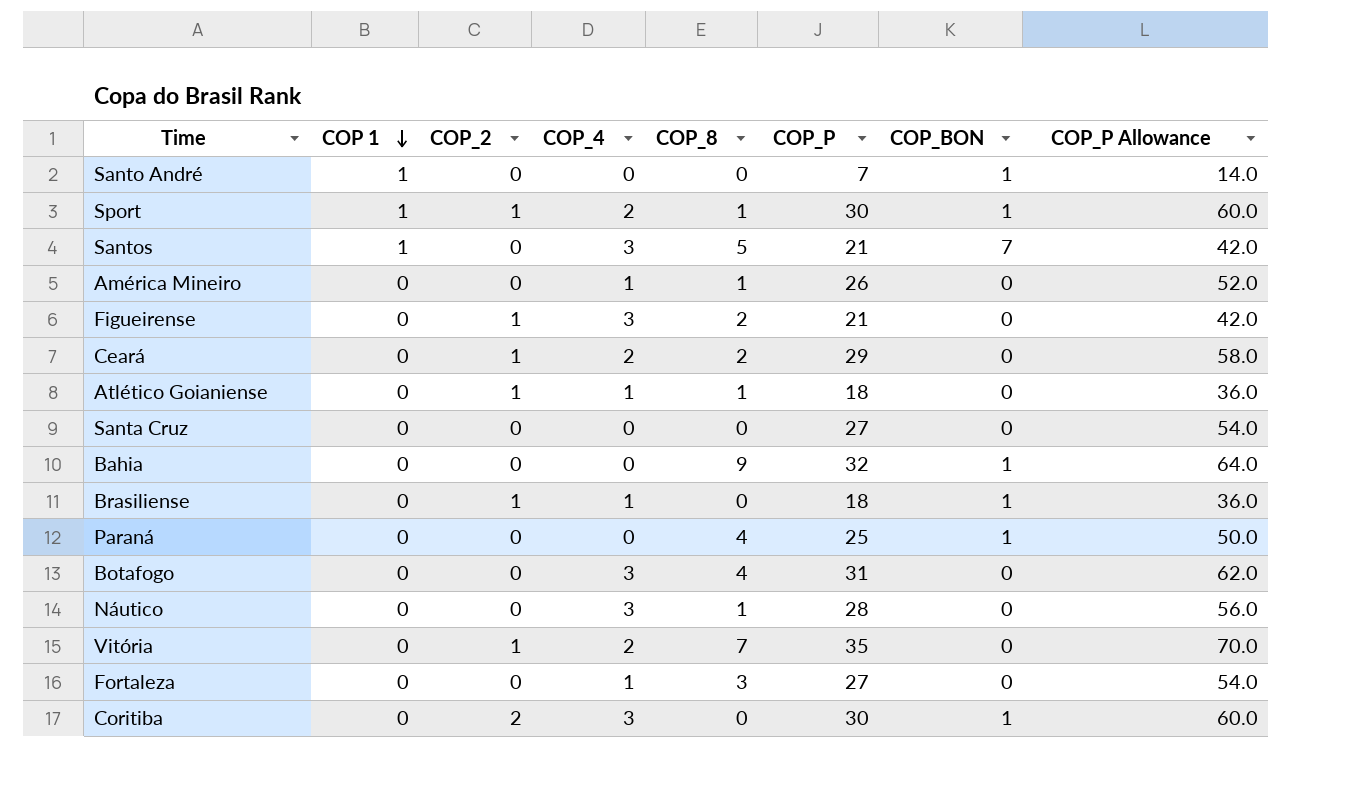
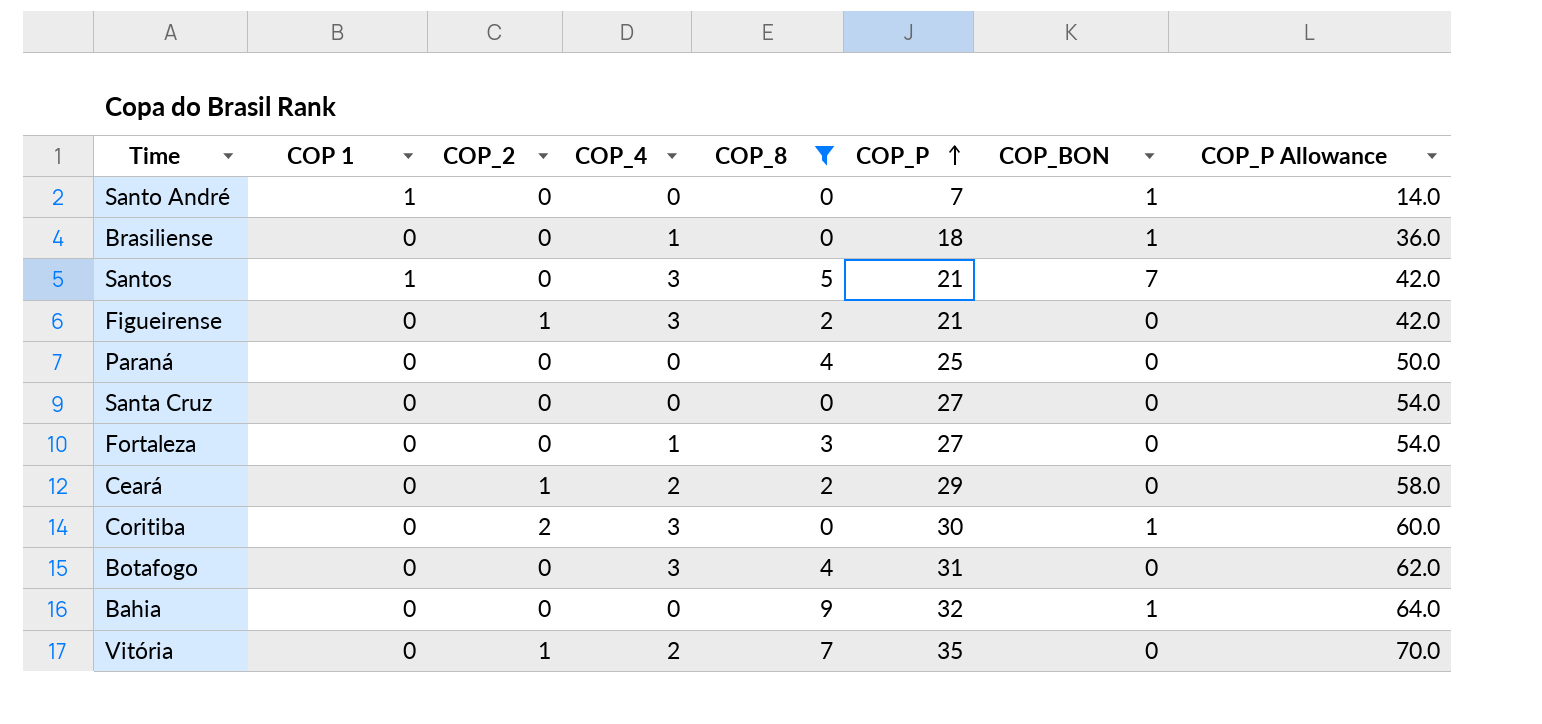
filter: none -> COP_8 != 1
row order: COP 1 descending -> COP_P ascending
Brasiliense | COP_2: 1 -> 0
Paraná | COP_BON: 1 -> 0

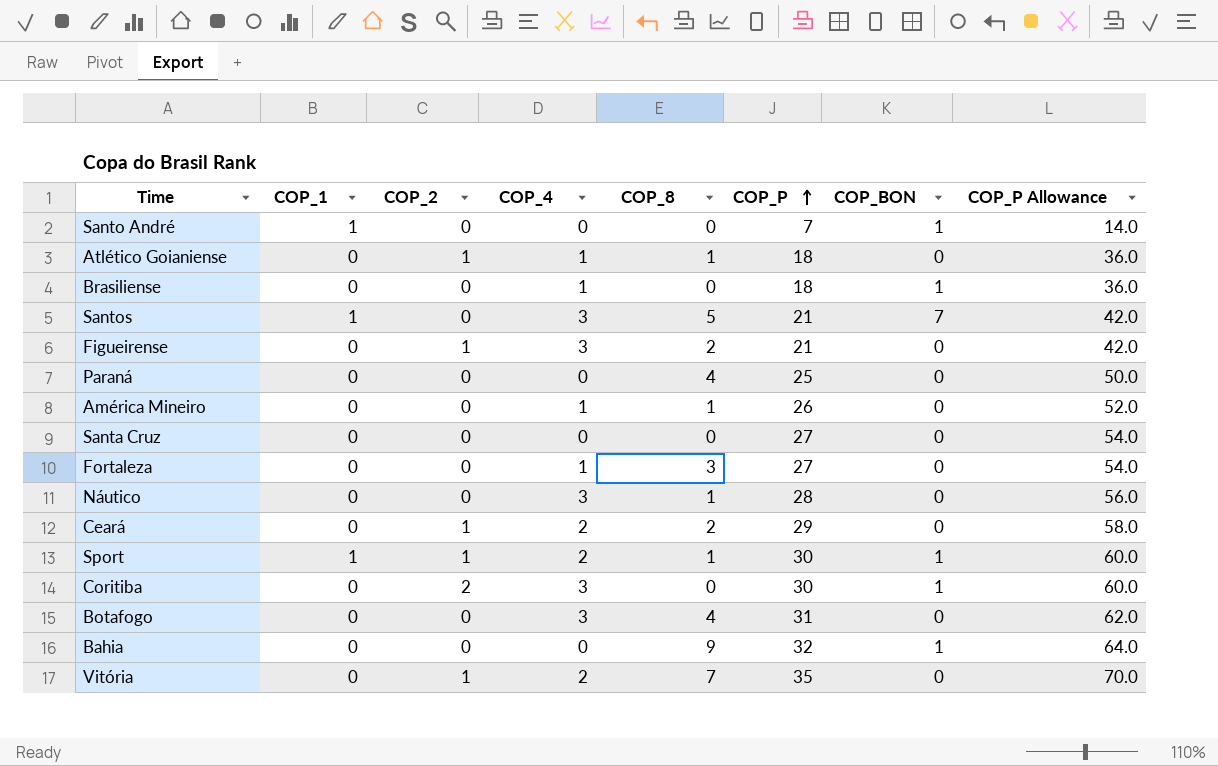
filter: COP_8 != 1 -> none
column name: COP 1 -> COP_1

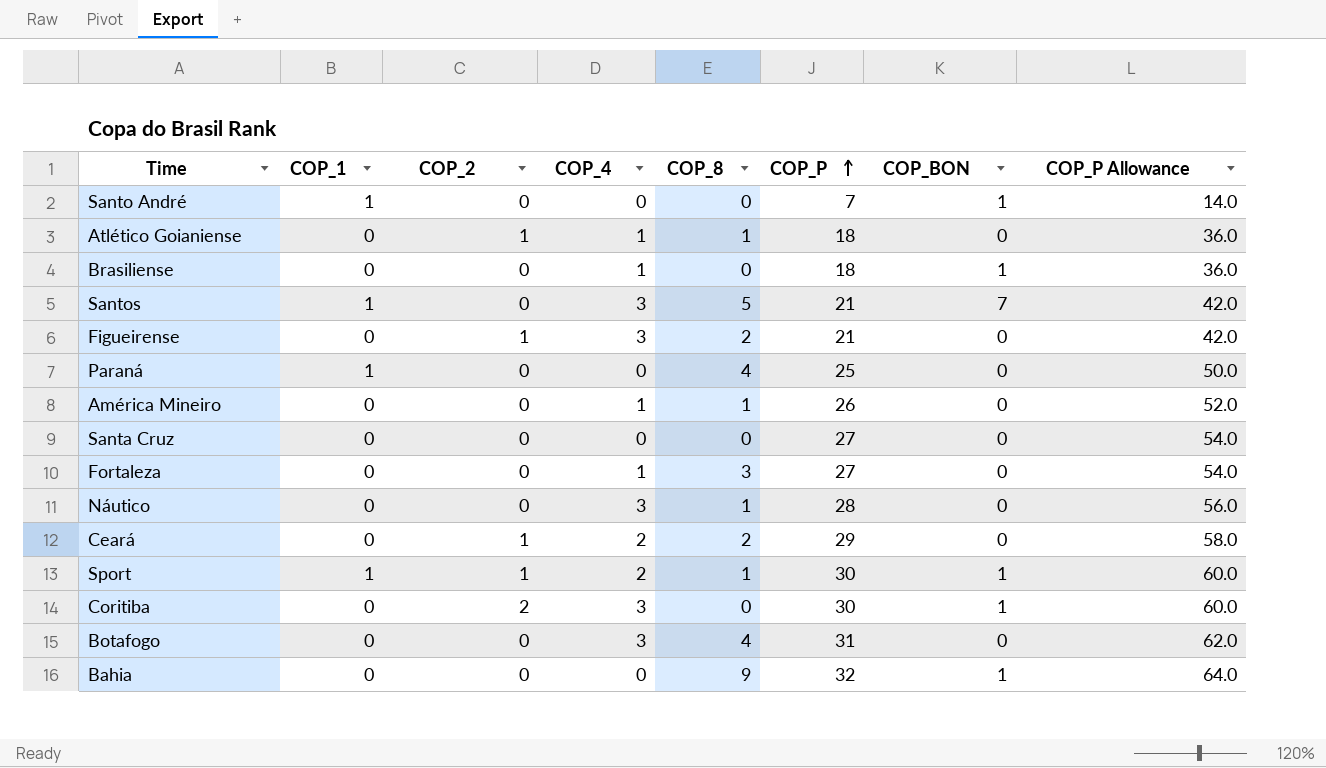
row Vitória: 0 | 1 | 2 | 7 | 35 | 0 | 70.0 -> none
Paraná | COP_1: 0 -> 1

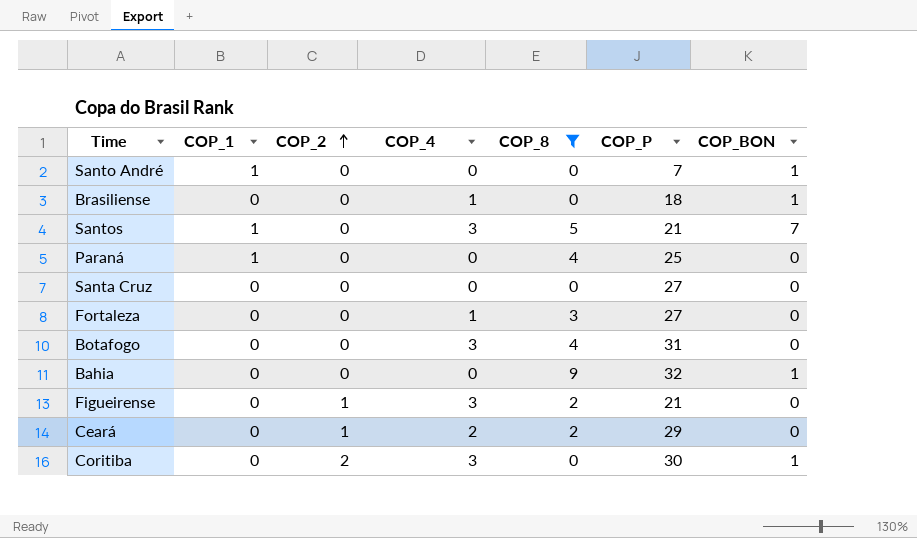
filter: none -> COP_8 != 1
row order: COP_P ascending -> COP_2 ascending
column COP_P Allowance | formula: [COP_P] * 2 -> none

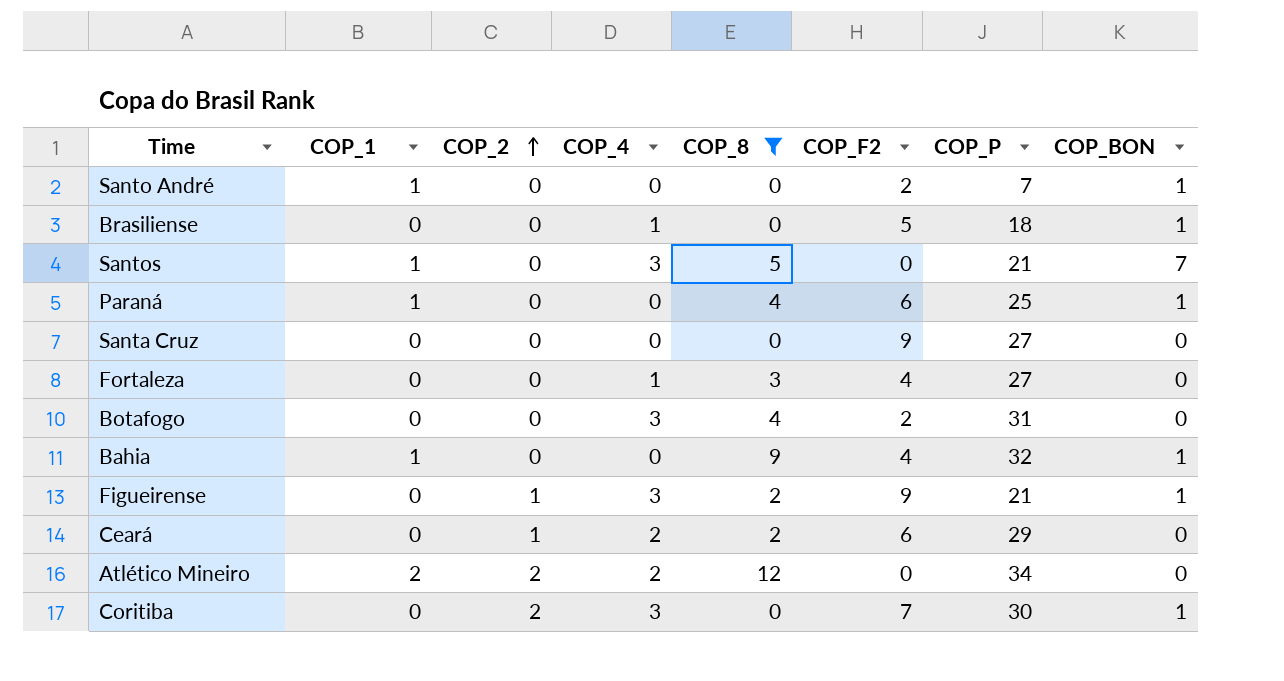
column COP_F2 | position: none -> 6
Paraná | COP_BON: 0 -> 1
Bahia | COP_1: 0 -> 1
Figueirense | COP_BON: 0 -> 1
row Atlético Mineiro: none -> 2 | 2 | 2 | 12 | 0 | 34 | 0

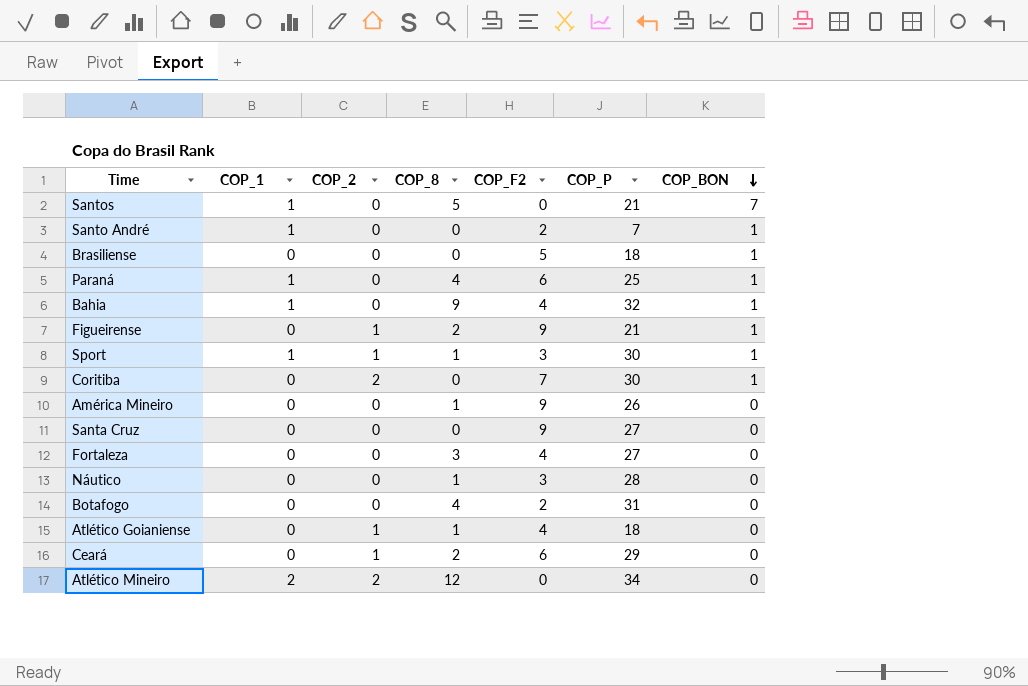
filter: COP_8 != 1 -> none
row order: COP_2 ascending -> COP_BON descending
column COP_4 | position: 4 -> none

